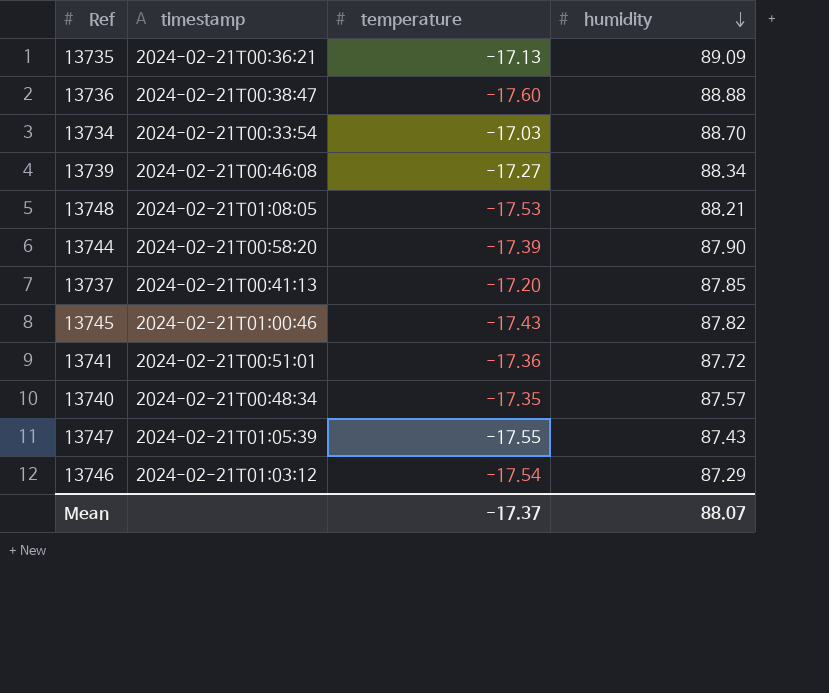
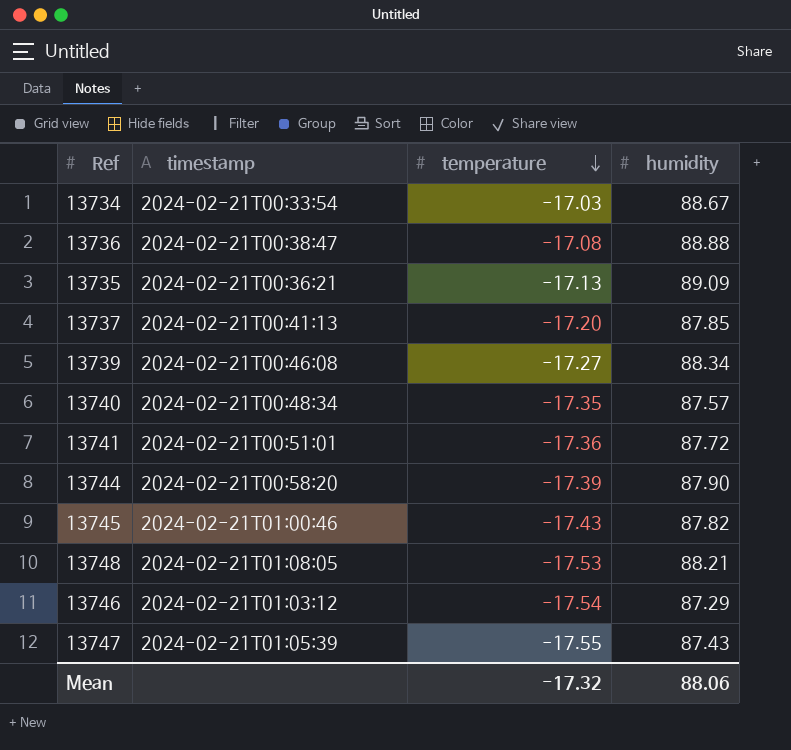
row order: humidity descending -> temperature descending
13734 | humidity: 88.70 -> 88.67
13736 | temperature: -17.60 -> -17.08
Mean | temperature: -17.37 -> -17.32
Mean | humidity: 88.07 -> 88.06

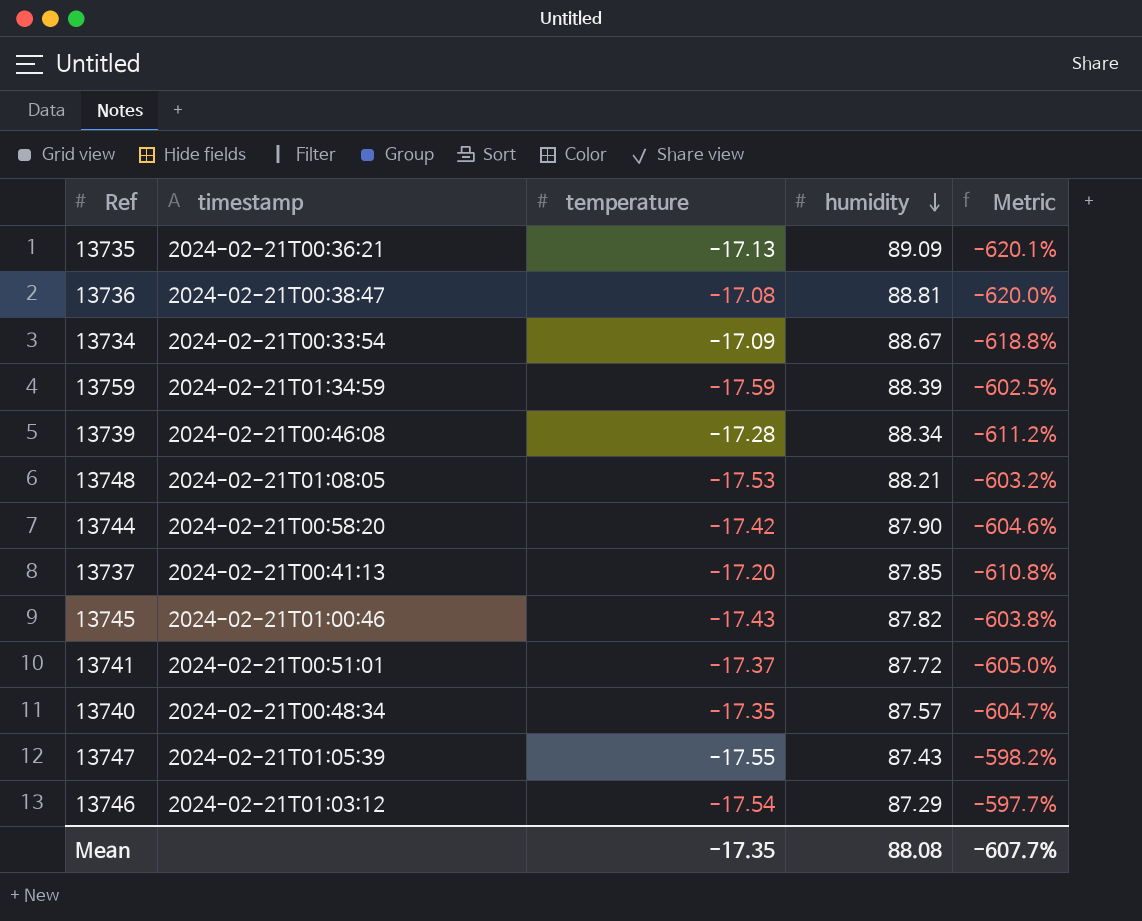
row order: temperature descending -> humidity descending
column Metric | formula: none -> ([humidity] - [temperature]) / [temperature]
13736 | humidity: 88.88 -> 88.81
13734 | temperature: -17.03 -> -17.09
row 13759: none -> 2024-02-21T01:34:59 | -17.59 | 88.39 | -602.5%
13739 | temperature: -17.27 -> -17.28
13744 | temperature: -17.39 -> -17.42
13741 | temperature: -17.36 -> -17.37
Mean | temperature: -17.32 -> -17.35
Mean | humidity: 88.06 -> 88.08

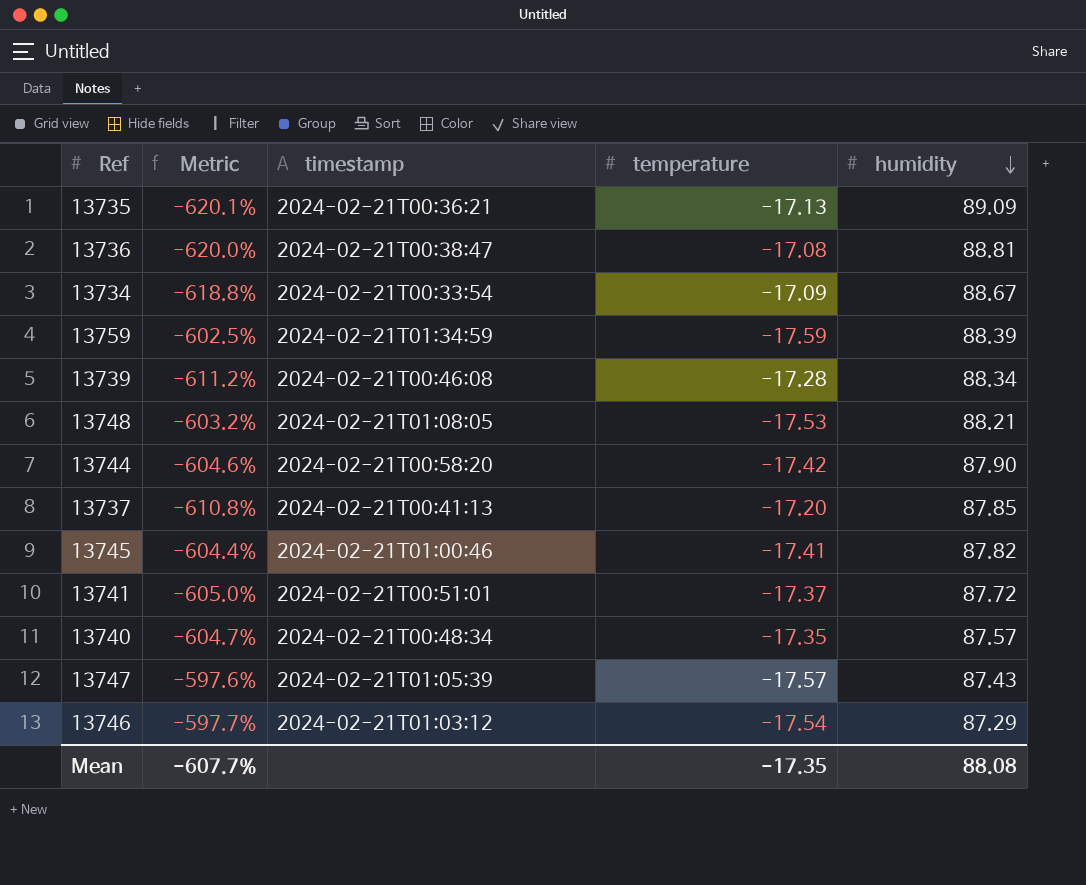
column Metric | position: 5 -> 2
13745 | Metric: -603.8% -> -604.4%
13745 | temperature: -17.43 -> -17.41
13747 | Metric: -598.2% -> -597.6%
13747 | temperature: -17.55 -> -17.57

